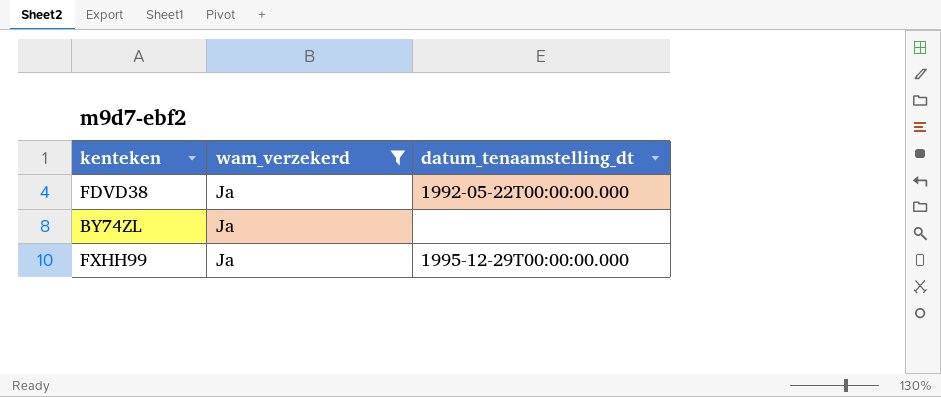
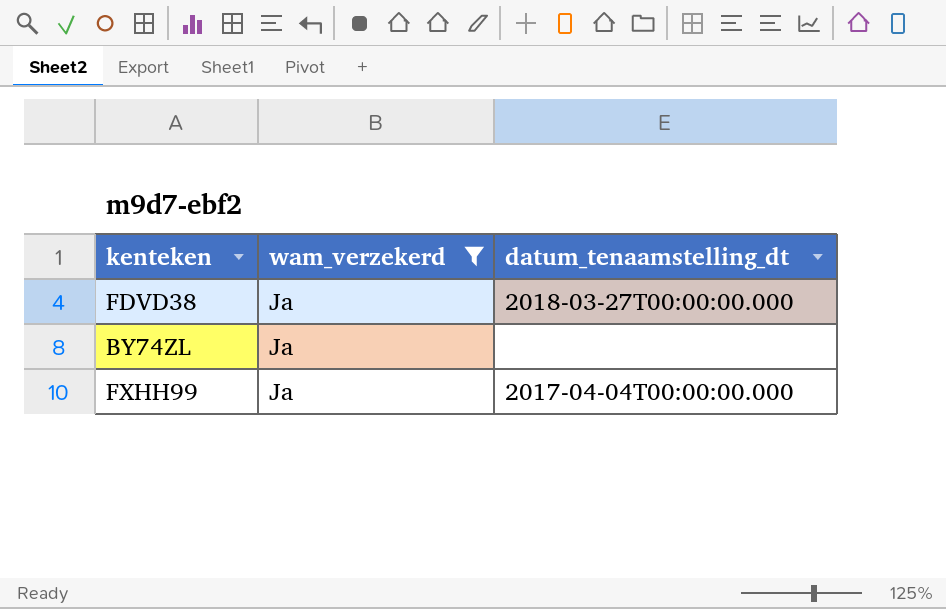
FDVD38 | datum_tenaamstelling_dt: 1992-05-22T00:00:00.000 -> 2018-03-27T00:00:00.000
FXHH99 | datum_tenaamstelling_dt: 1995-12-29T00:00:00.000 -> 2017-04-04T00:00:00.000

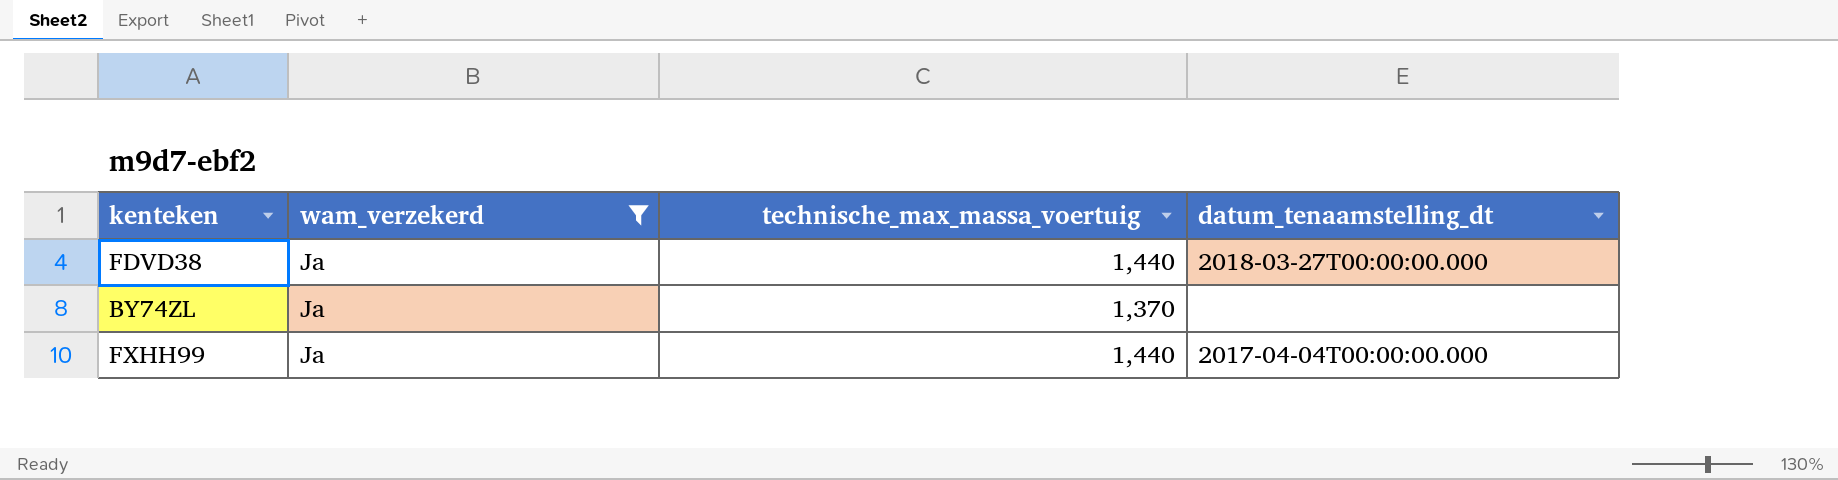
column technische_max_massa_voertuig | position: none -> 3

